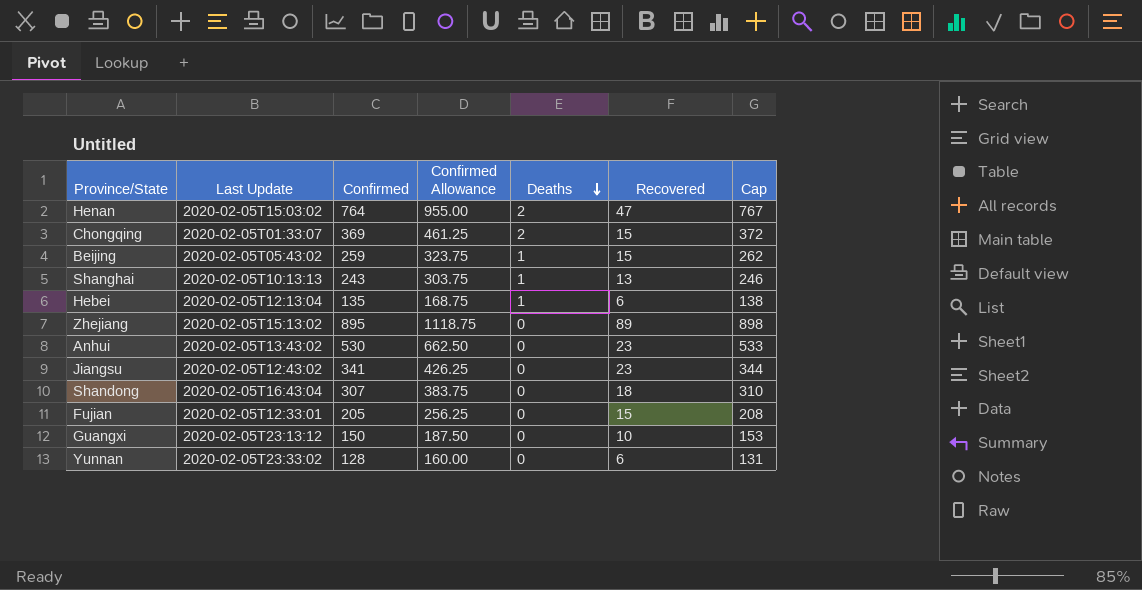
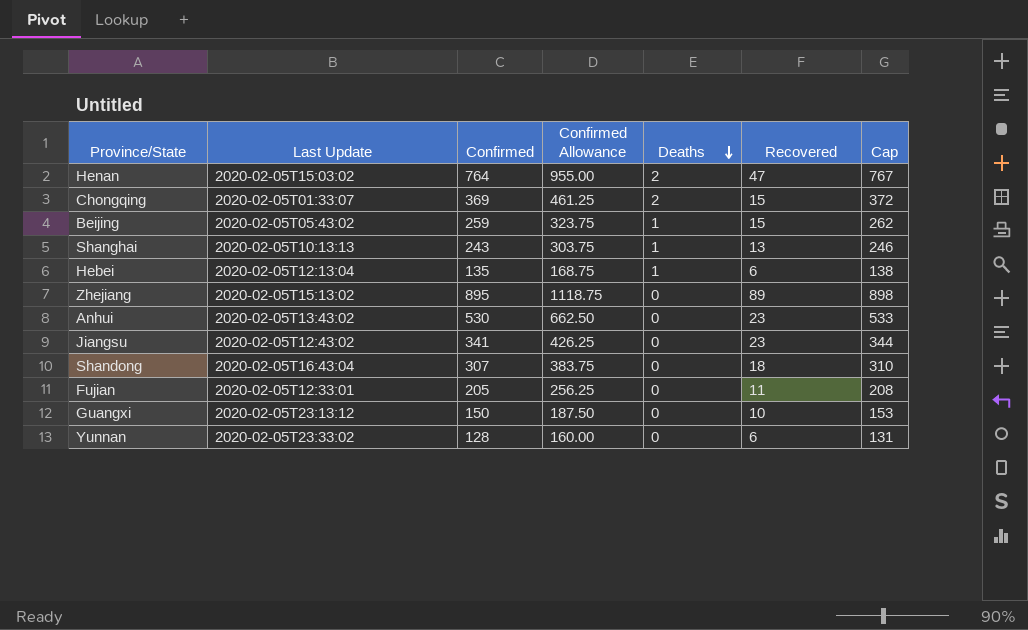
Fujian | Recovered: 15 -> 11

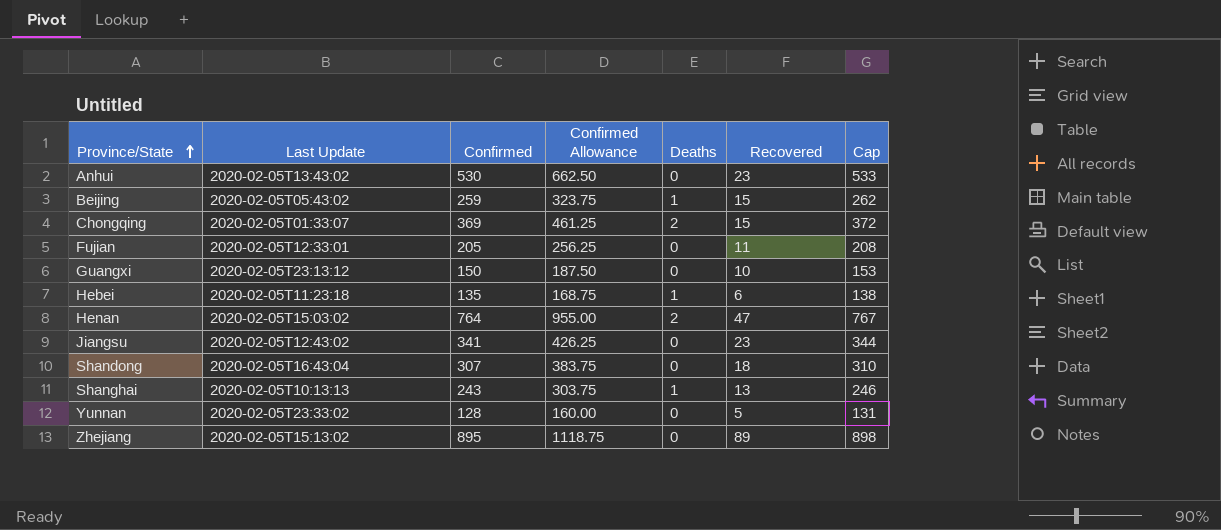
row order: Deaths descending -> Province/State ascending
Hebei | Last Update: 2020-02-05T12:13:04 -> 2020-02-05T11:23:18
Yunnan | Recovered: 6 -> 5

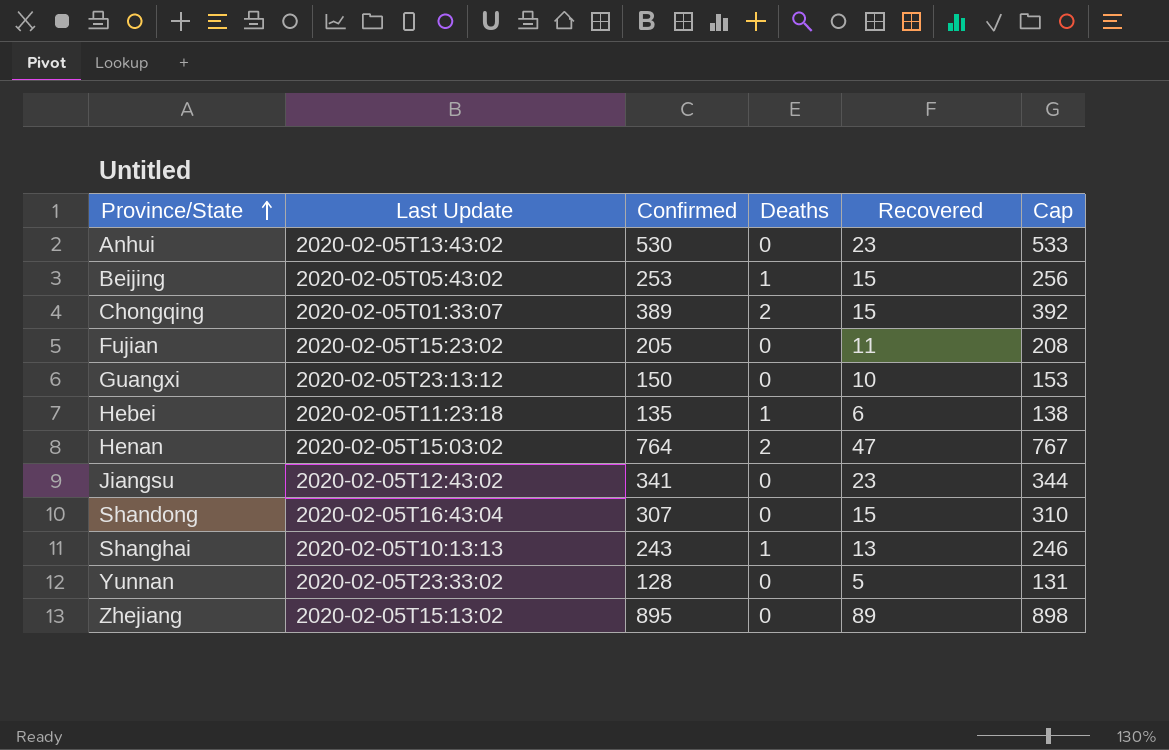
column Confirmed Allowance | formula: [Confirmed] * 1.25 -> none
Beijing | Confirmed: 259 -> 253
Beijing | Cap: 262 -> 256
Chongqing | Confirmed: 369 -> 389
Chongqing | Cap: 372 -> 392
Fujian | Last Update: 2020-02-05T12:33:01 -> 2020-02-05T15:23:02
Shandong | Recovered: 18 -> 15

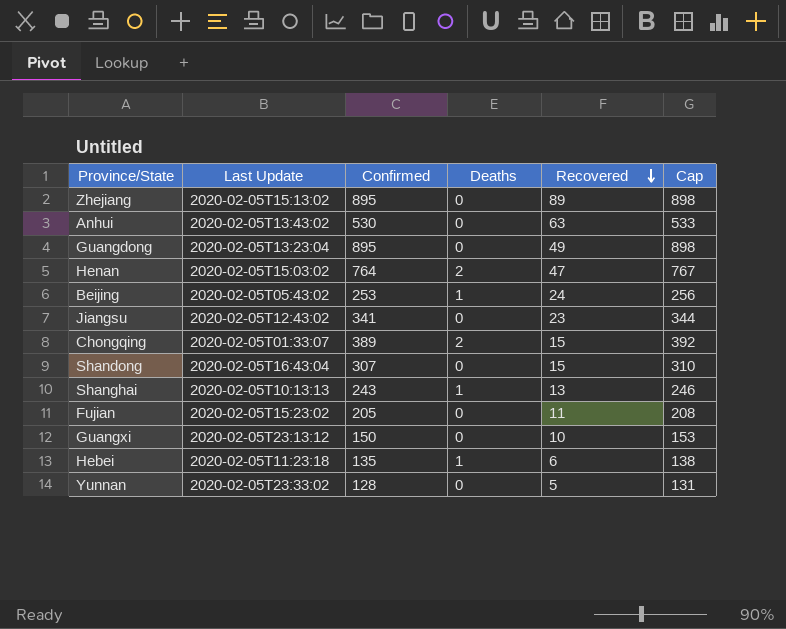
row order: Province/State ascending -> Recovered descending
Anhui | Recovered: 23 -> 63
row Guangdong: none -> 2020-02-05T13:23:04 | 895 | 0 | 49 | 898
Beijing | Recovered: 15 -> 24

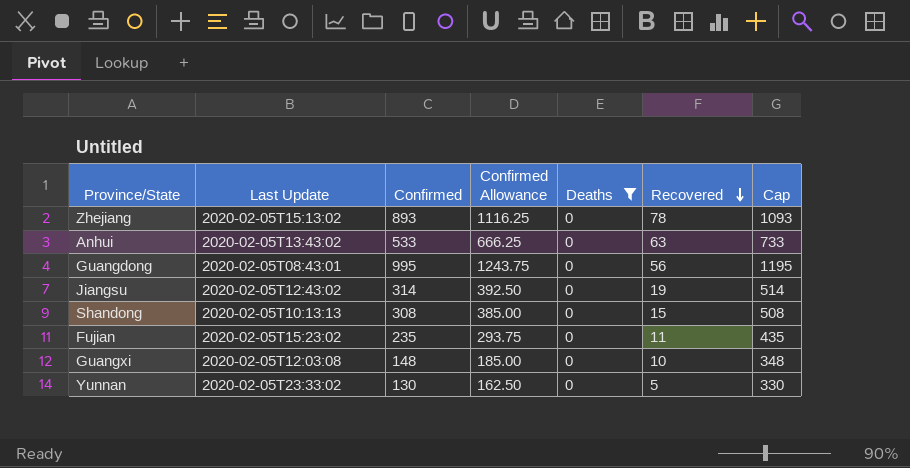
filter: none -> Deaths = 0
column Confirmed Allowance | formula: none -> [Confirmed] * 1.25
column Cap | formula: [Confirmed] + 3 -> [Confirmed] + 200
Zhejiang | Confirmed: 895 -> 893
Zhejiang | Recovered: 89 -> 78
Anhui | Confirmed: 530 -> 533
Guangdong | Last Update: 2020-02-05T13:23:04 -> 2020-02-05T08:43:01
Guangdong | Confirmed: 895 -> 995
Guangdong | Recovered: 49 -> 56
Jiangsu | Confirmed: 341 -> 314
Jiangsu | Recovered: 23 -> 19
Shandong | Last Update: 2020-02-05T16:43:04 -> 2020-02-05T10:13:13
Shandong | Confirmed: 307 -> 308
Fujian | Confirmed: 205 -> 235
Guangxi | Last Update: 2020-02-05T23:13:12 -> 2020-02-05T12:03:08
Guangxi | Confirmed: 150 -> 148
Yunnan | Confirmed: 128 -> 130

